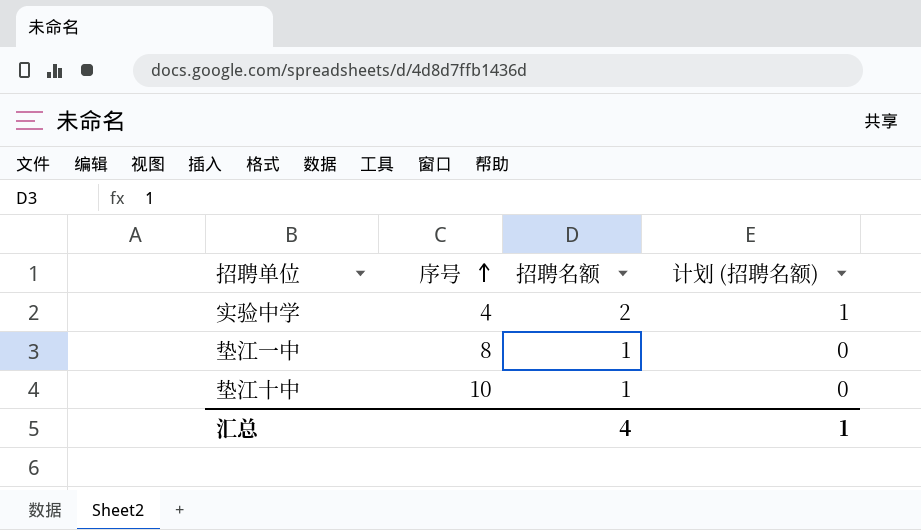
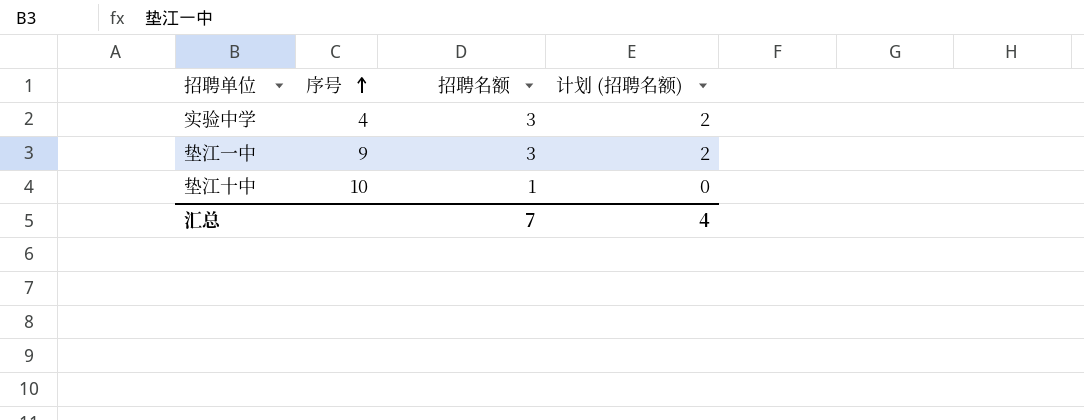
实验中学 | 招聘名额: 2 -> 3
实验中学 | 计划 (招聘名额): 1 -> 2
垫江一中 | 序号: 8 -> 9
垫江一中 | 招聘名额: 1 -> 3
垫江一中 | 计划 (招聘名额): 0 -> 2
汇总 | 招聘名额: 4 -> 7
汇总 | 计划 (招聘名额): 1 -> 4

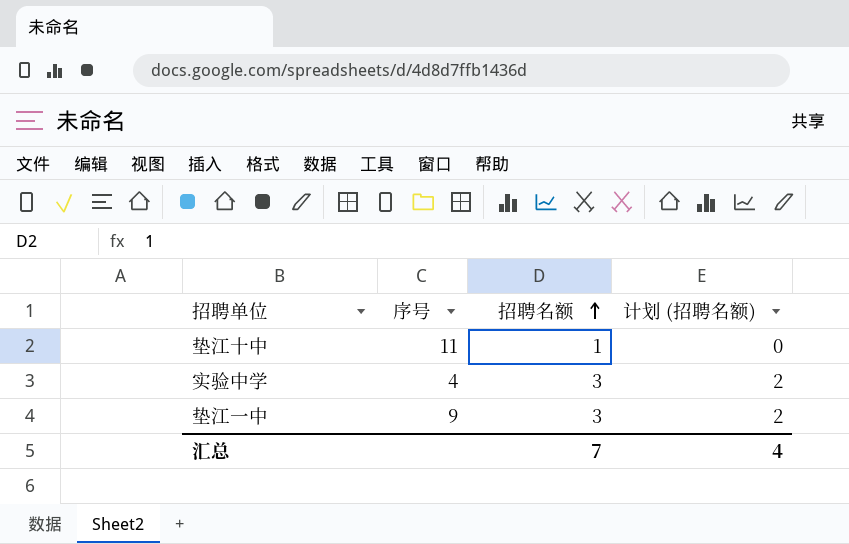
row order: 序号 ascending -> 招聘名额 ascending
垫江十中 | 序号: 10 -> 11

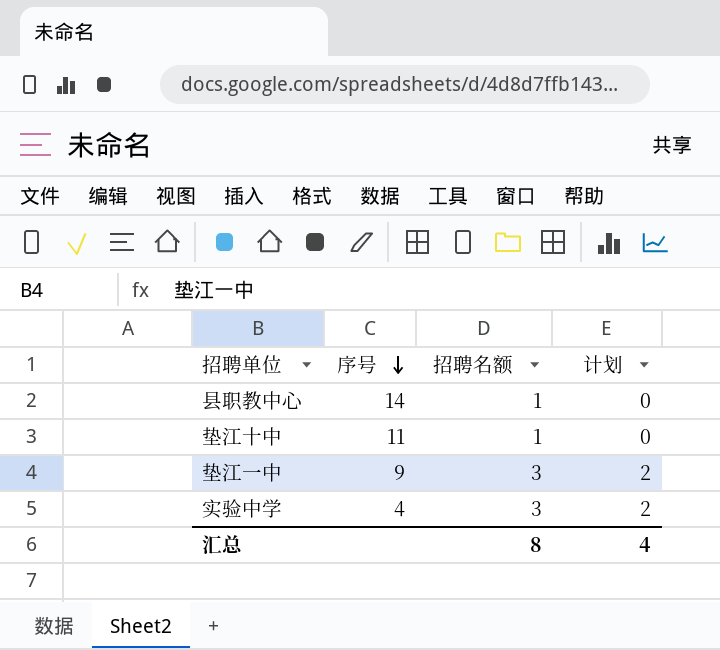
row order: 招聘名额 ascending -> 序号 descending
column name: 计划 (招聘名额) -> 计划
row 县职教中心: none -> 14 | 1 | 0
汇总 | 招聘名额: 7 -> 8

